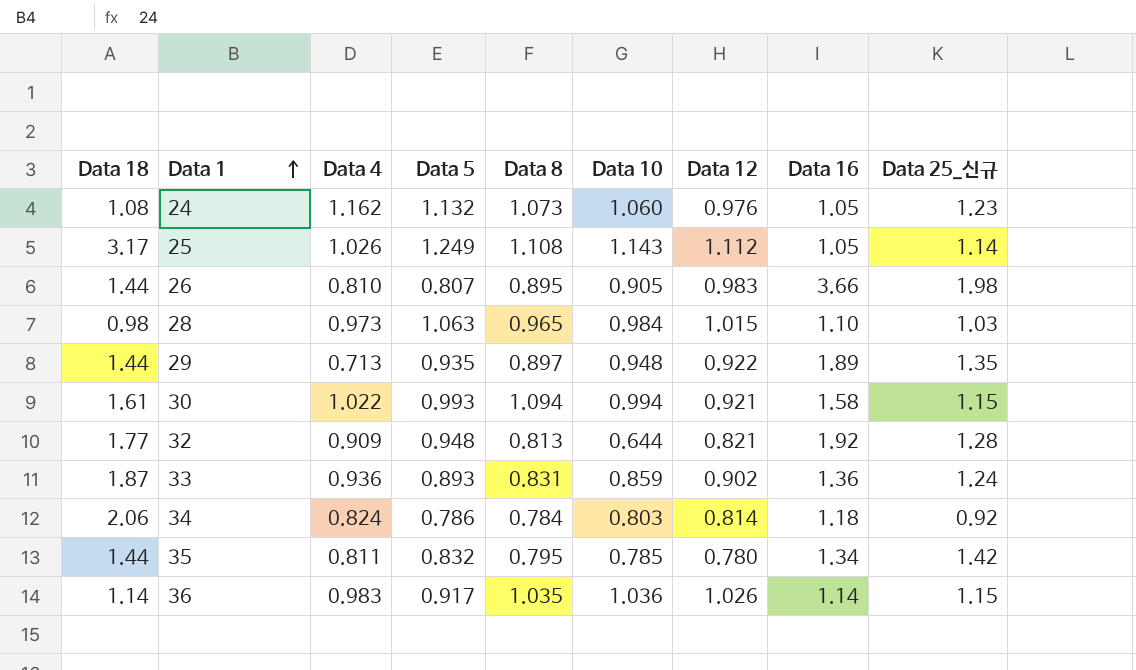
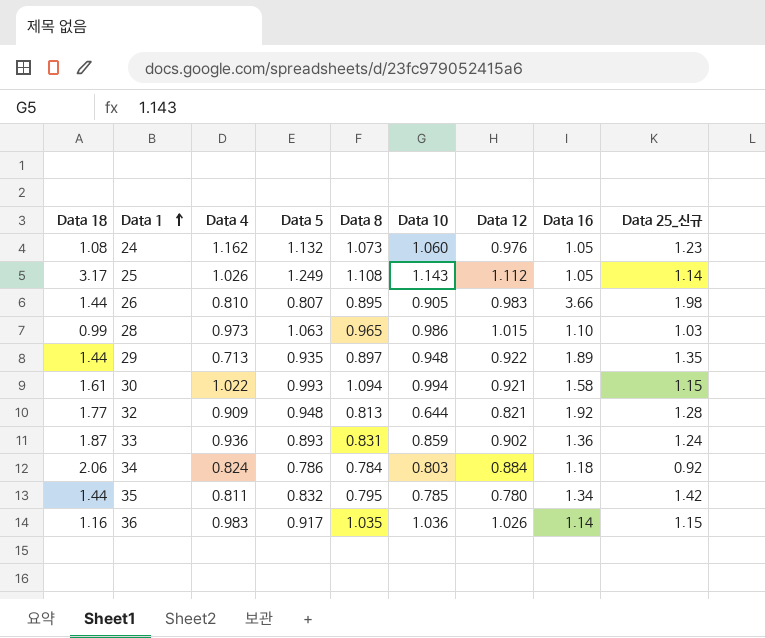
28 | Data 18: 0.98 -> 0.99
28 | Data 10: 0.984 -> 0.986
34 | Data 12: 0.814 -> 0.884
36 | Data 18: 1.14 -> 1.16

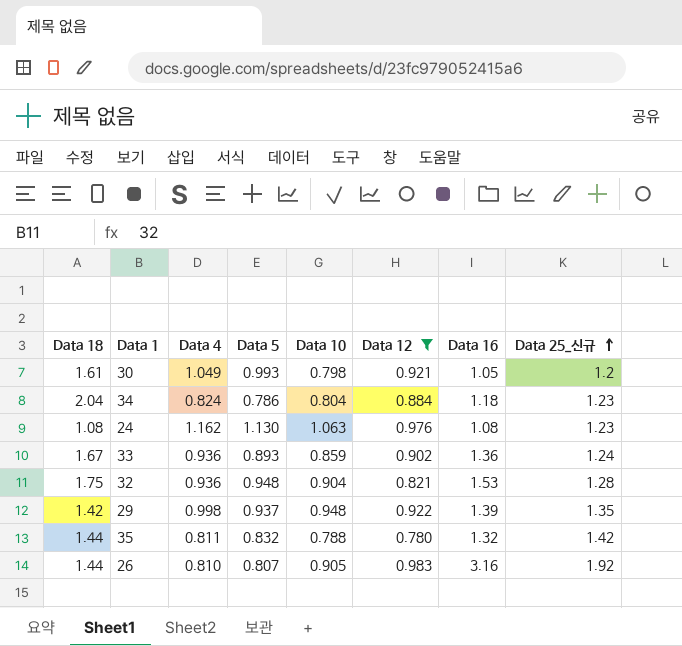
filter: none -> Data 12 <= 0.983
row order: Data 1 ascending -> Data 25_신규 ascending
column Data 8 | position: 5 -> none
30 | Data 4: 1.022 -> 1.049
30 | Data 10: 0.994 -> 0.798
30 | Data 16: 1.58 -> 1.05
30 | Data 25_신규: 1.15 -> 1.2
34 | Data 18: 2.06 -> 2.04
34 | Data 10: 0.803 -> 0.804
34 | Data 25_신규: 0.92 -> 1.23
24 | Data 5: 1.132 -> 1.130
24 | Data 10: 1.060 -> 1.063
24 | Data 16: 1.05 -> 1.08
33 | Data 18: 1.87 -> 1.67
32 | Data 18: 1.77 -> 1.75
32 | Data 4: 0.909 -> 0.936
32 | Data 10: 0.644 -> 0.904
32 | Data 16: 1.92 -> 1.53
29 | Data 18: 1.44 -> 1.42
29 | Data 4: 0.713 -> 0.998
29 | Data 5: 0.935 -> 0.937
29 | Data 16: 1.89 -> 1.39
35 | Data 10: 0.785 -> 0.788
35 | Data 16: 1.34 -> 1.32
26 | Data 16: 3.66 -> 3.16
26 | Data 25_신규: 1.98 -> 1.92

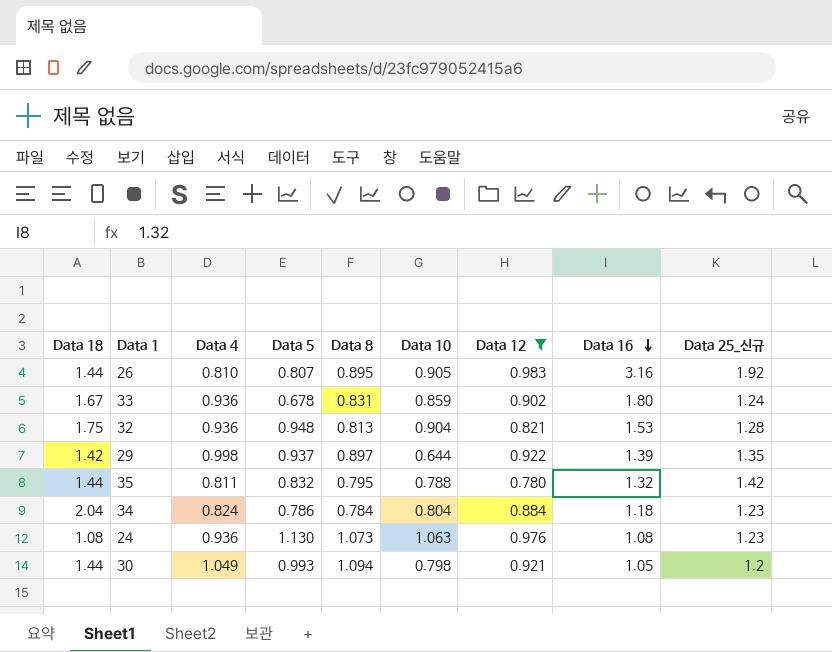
row order: Data 25_신규 ascending -> Data 16 descending
column Data 8 | position: none -> 5
33 | Data 5: 0.893 -> 0.678
33 | Data 16: 1.36 -> 1.80
29 | Data 10: 0.948 -> 0.644
24 | Data 4: 1.162 -> 0.936
30 | Data 18: 1.61 -> 1.44

